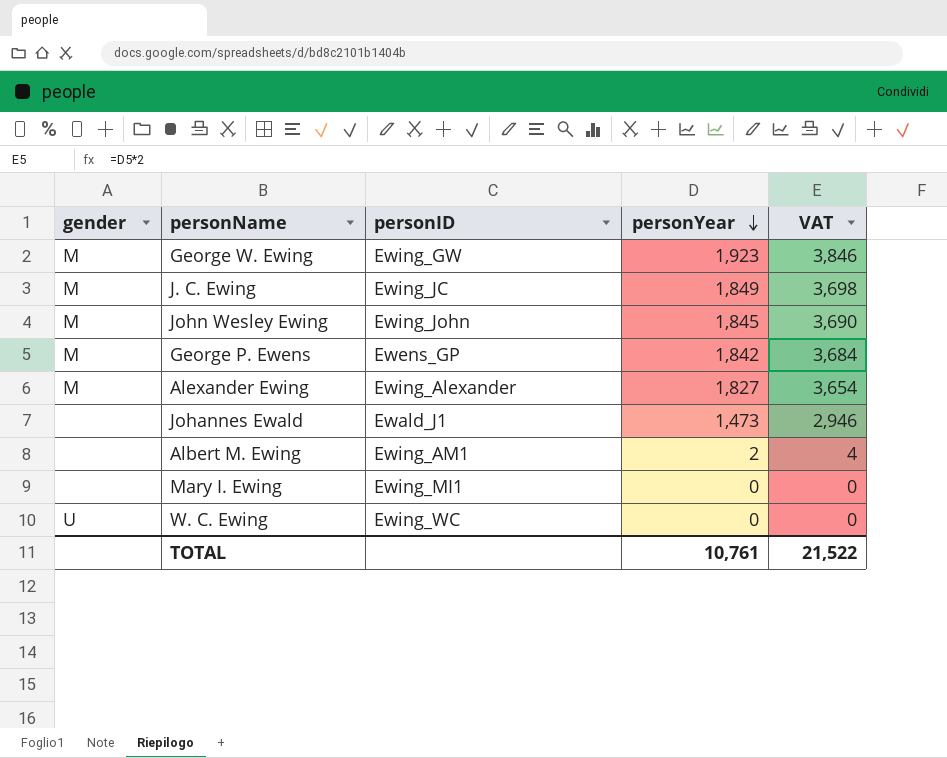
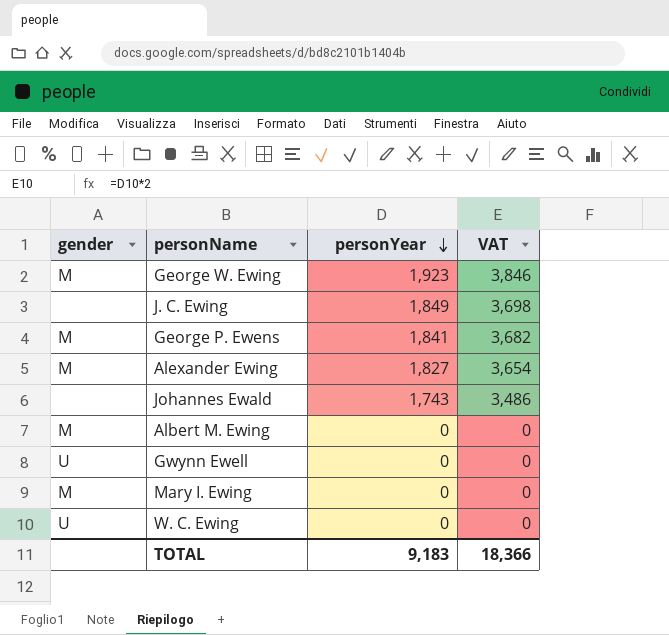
column personID | position: 3 -> none
row John Wesley Ewing: M | Ewing_John | 1,845 | 3,690 -> none
J. C. Ewing | gender: M -> none
George P. Ewens | personYear: 1,842 -> 1,841
George P. Ewens | VAT: 3,684 -> 3,682
Johannes Ewald | personYear: 1,473 -> 1,743
Johannes Ewald | VAT: 2,946 -> 3,486
Albert M. Ewing | gender: none -> M
Albert M. Ewing | personYear: 2 -> 0
Albert M. Ewing | VAT: 4 -> 0
row Gwynn Ewell: none -> U | 0 | 0
Mary I. Ewing | gender: none -> M
TOTAL | personYear: 10,761 -> 9,183
TOTAL | VAT: 21,522 -> 18,366

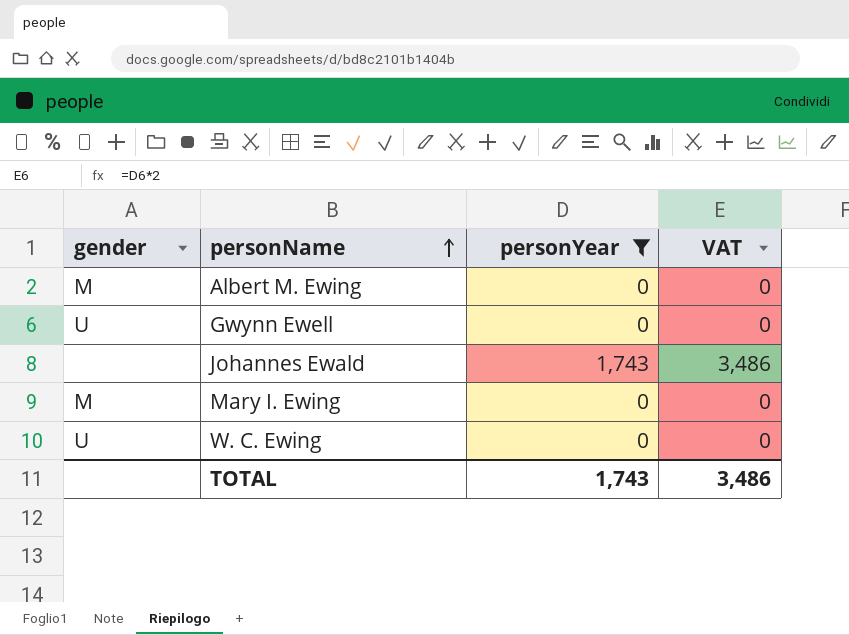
filter: none -> personYear <= 1,743
row order: personYear descending -> personName ascending
TOTAL | personYear: 9,183 -> 1,743
TOTAL | VAT: 18,366 -> 3,486

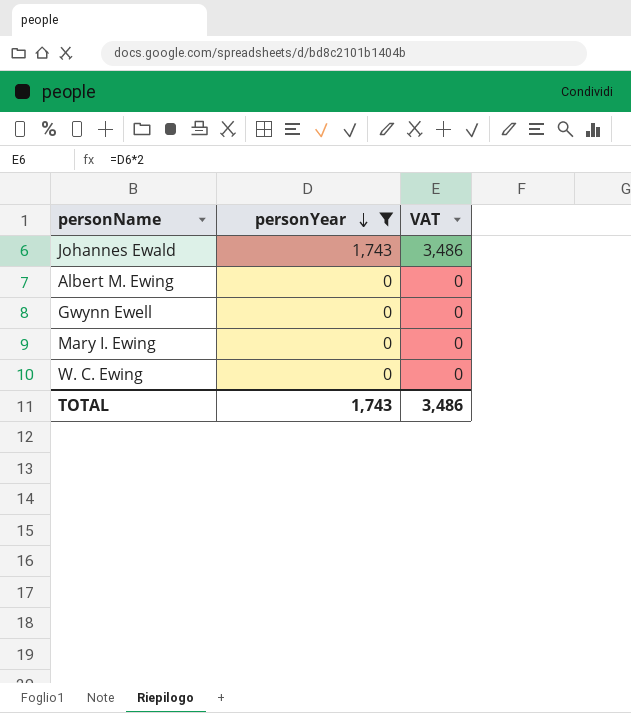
row order: personName ascending -> personYear descending
column gender | position: 1 -> none

